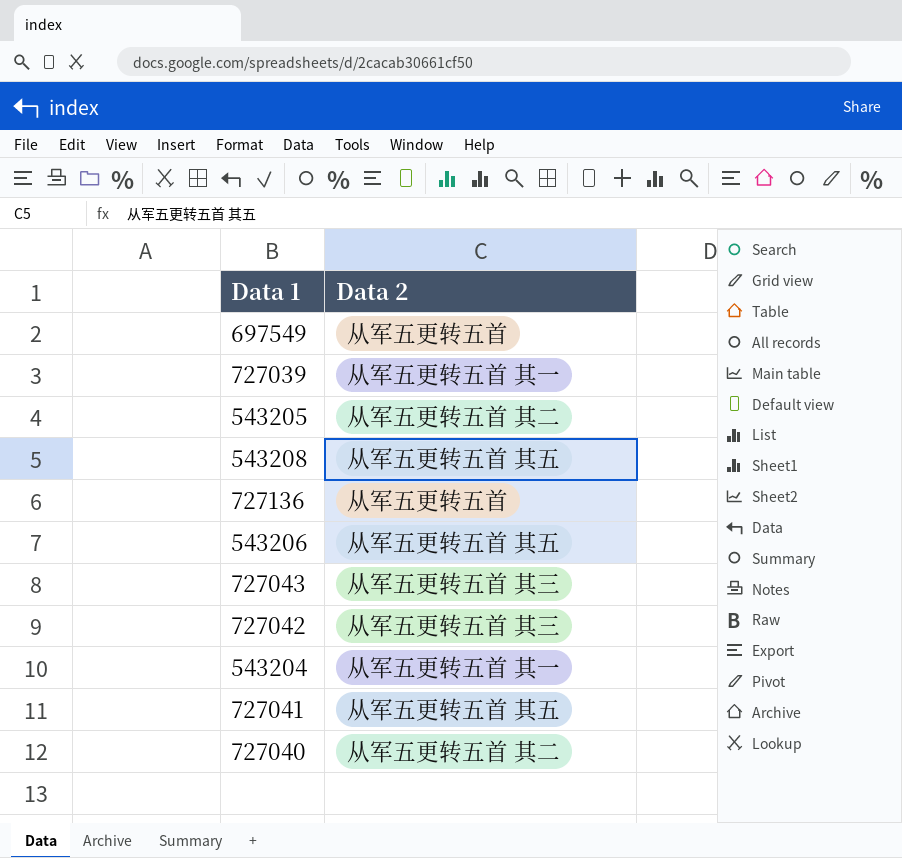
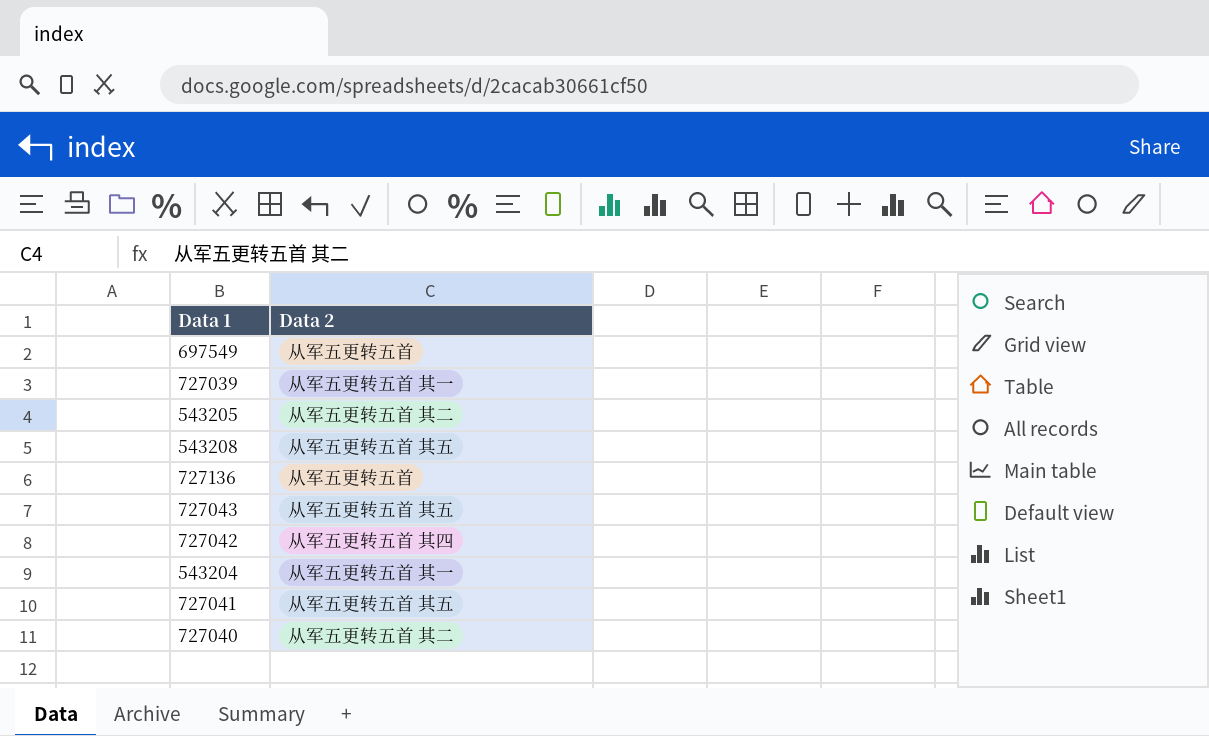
row 543206: 从军五更转五首 其五 -> none
727043 | Data 2: 从军五更转五首 其三 -> 从军五更转五首 其五
727042 | Data 2: 从军五更转五首 其三 -> 从军五更转五首 其四

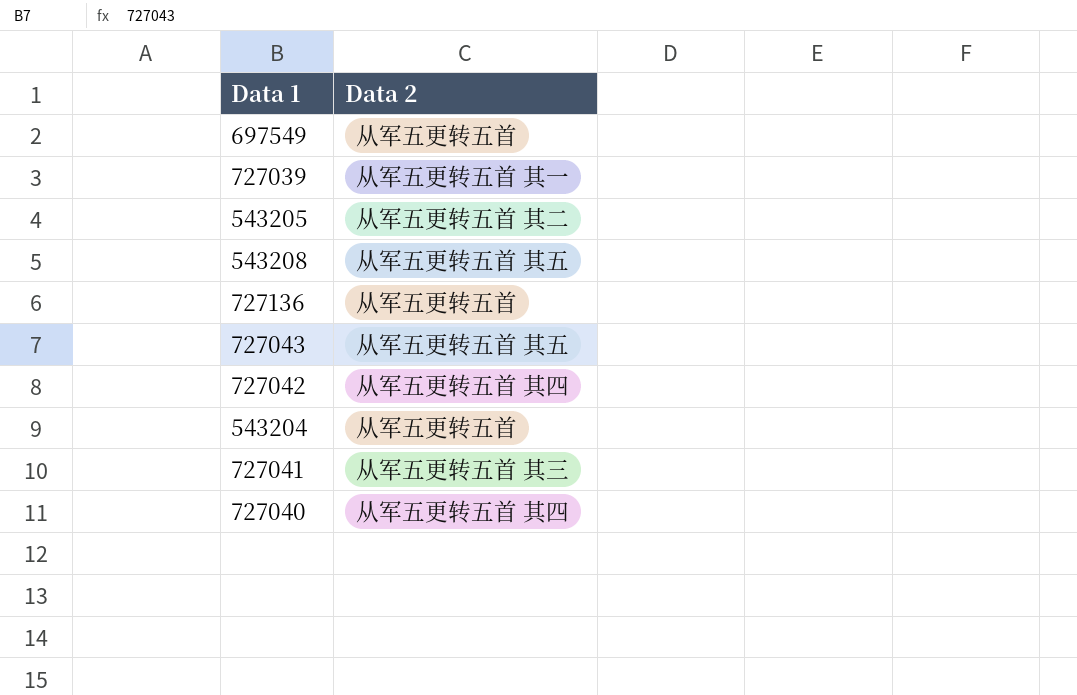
543204 | Data 2: 从军五更转五首 其一 -> 从军五更转五首
727041 | Data 2: 从军五更转五首 其五 -> 从军五更转五首 其三
727040 | Data 2: 从军五更转五首 其二 -> 从军五更转五首 其四

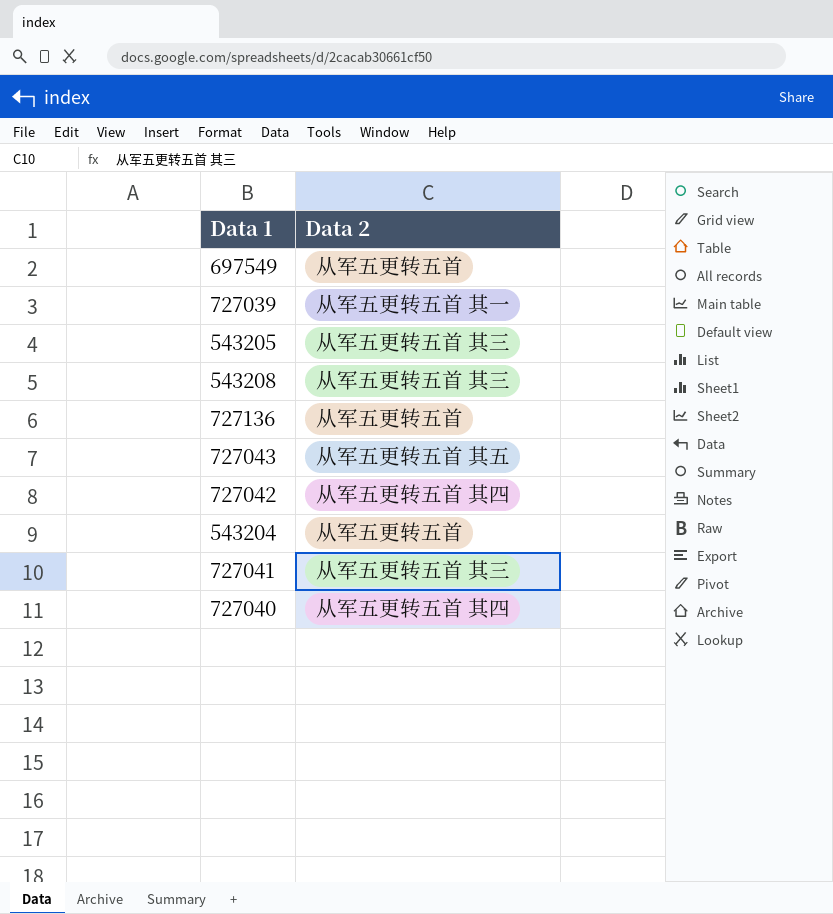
543205 | Data 2: 从军五更转五首 其二 -> 从军五更转五首 其三
543208 | Data 2: 从军五更转五首 其五 -> 从军五更转五首 其三

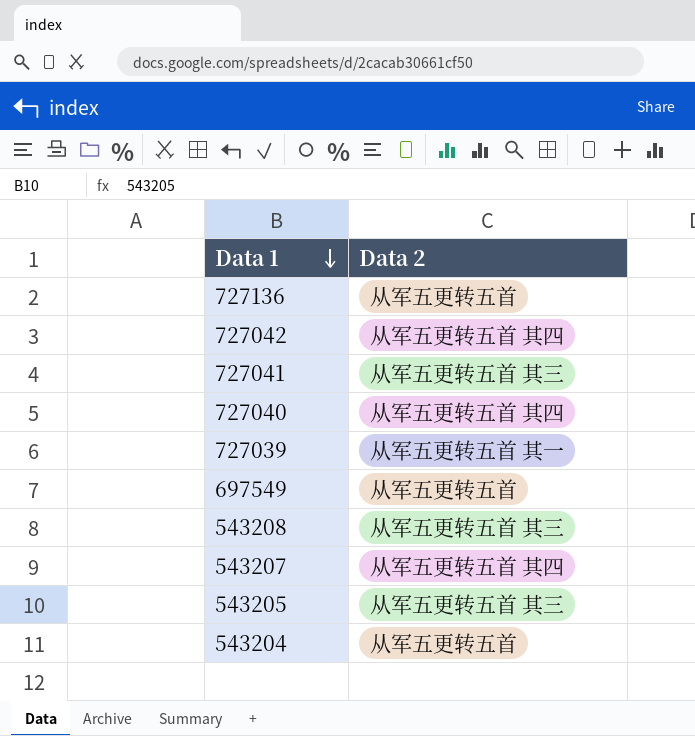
row order: none -> Data 1 descending
row 727043: 从军五更转五首 其五 -> none
row 543207: none -> 从军五更转五首 其四

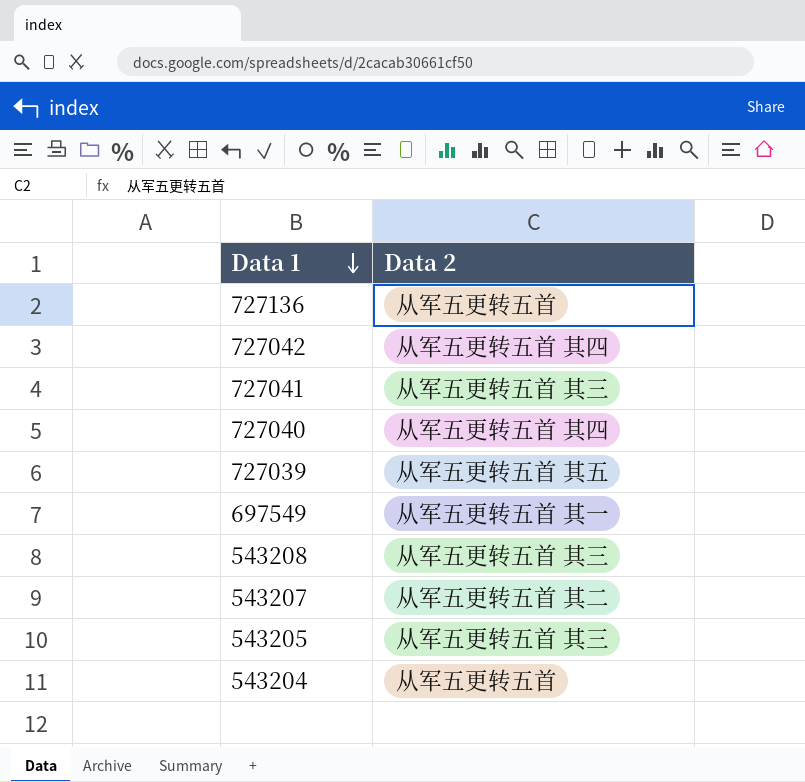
727039 | Data 2: 从军五更转五首 其一 -> 从军五更转五首 其五
697549 | Data 2: 从军五更转五首 -> 从军五更转五首 其一
543207 | Data 2: 从军五更转五首 其四 -> 从军五更转五首 其二

